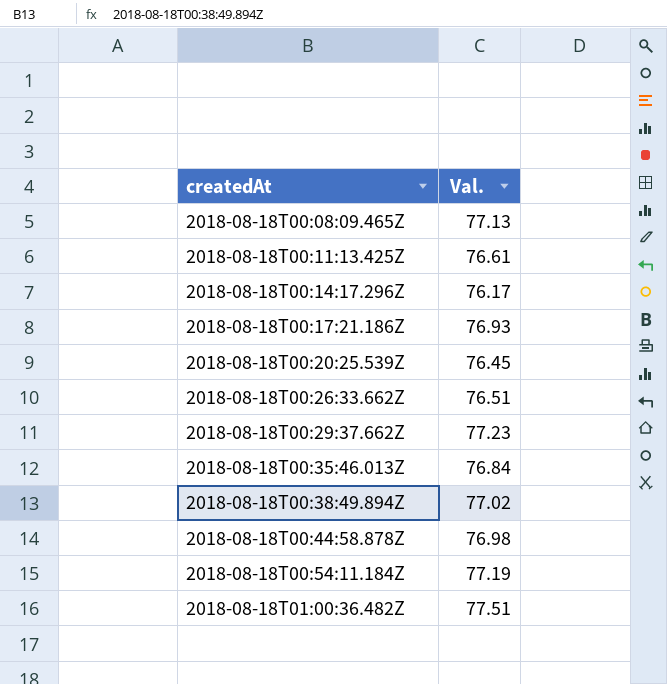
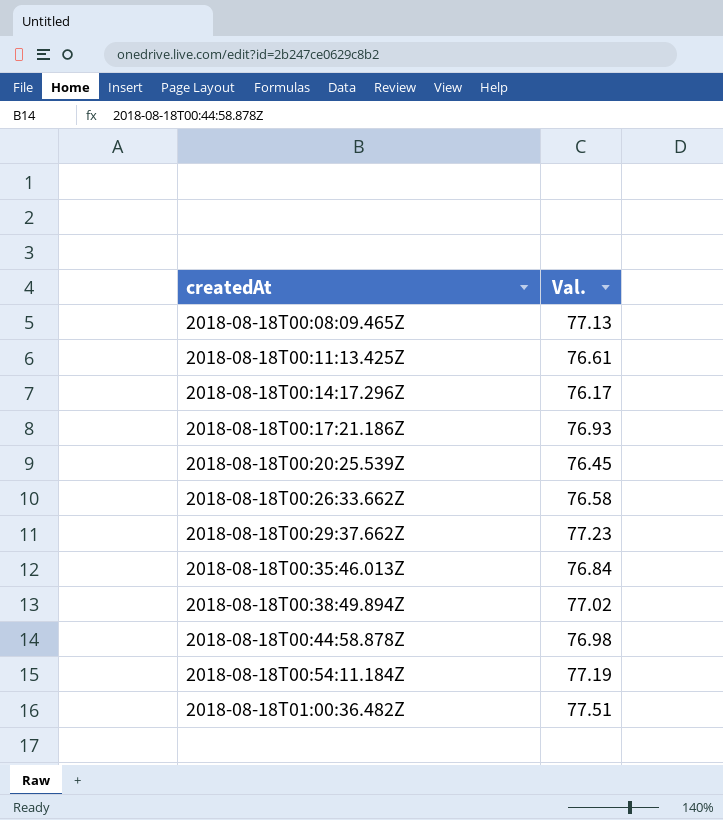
2018-08-18T00:26:33.662Z | Val.: 76.51 -> 76.58

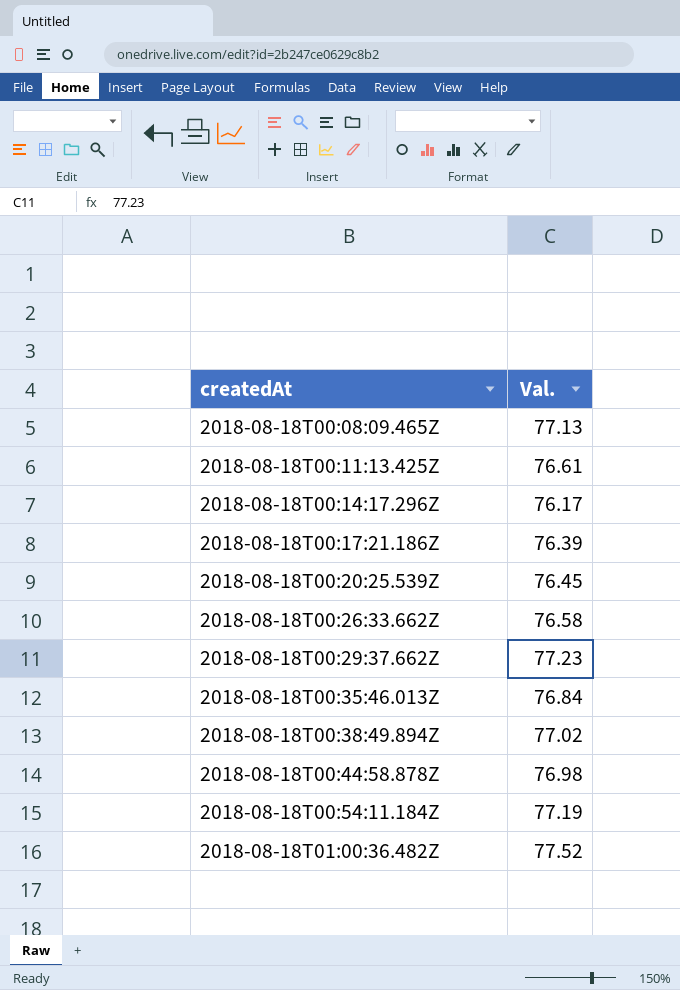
2018-08-18T00:17:21.186Z | Val.: 76.93 -> 76.39
2018-08-18T01:00:36.482Z | Val.: 77.51 -> 77.52

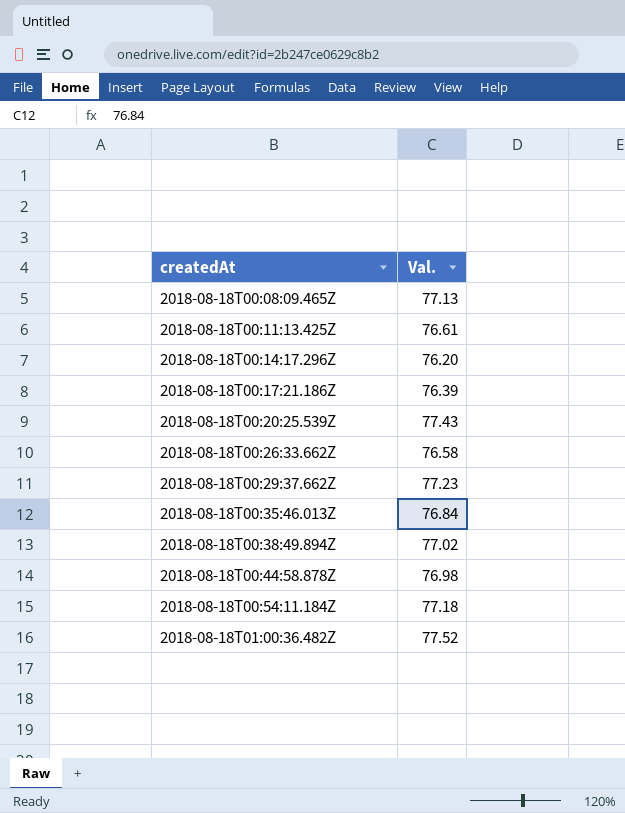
2018-08-18T00:14:17.296Z | Val.: 76.17 -> 76.20
2018-08-18T00:20:25.539Z | Val.: 76.45 -> 77.43
2018-08-18T00:54:11.184Z | Val.: 77.19 -> 77.18

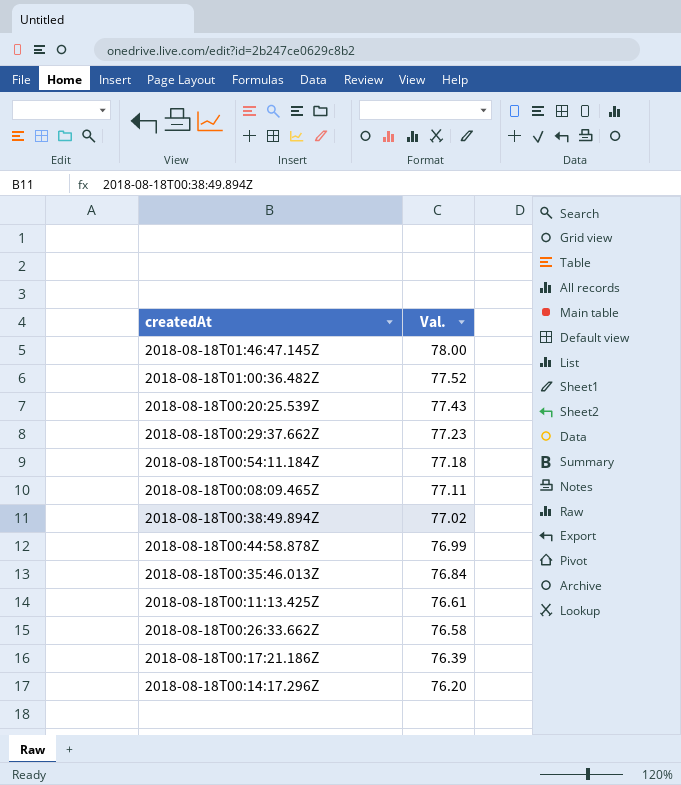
row order: createdAt ascending -> Val. descending
row 2018-08-18T01:46:47.145Z: none -> 78.00
2018-08-18T00:08:09.465Z | Val.: 77.13 -> 77.11
2018-08-18T00:44:58.878Z | Val.: 76.98 -> 76.99

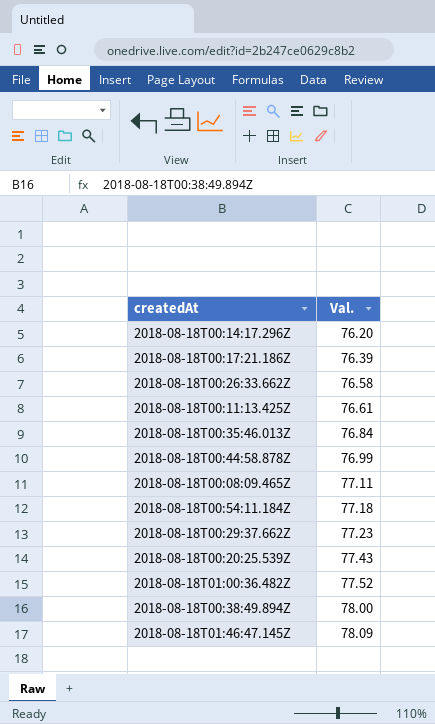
row order: Val. descending -> Val. ascending
2018-08-18T00:38:49.894Z | Val.: 77.02 -> 78.00
2018-08-18T01:46:47.145Z | Val.: 78.00 -> 78.09

